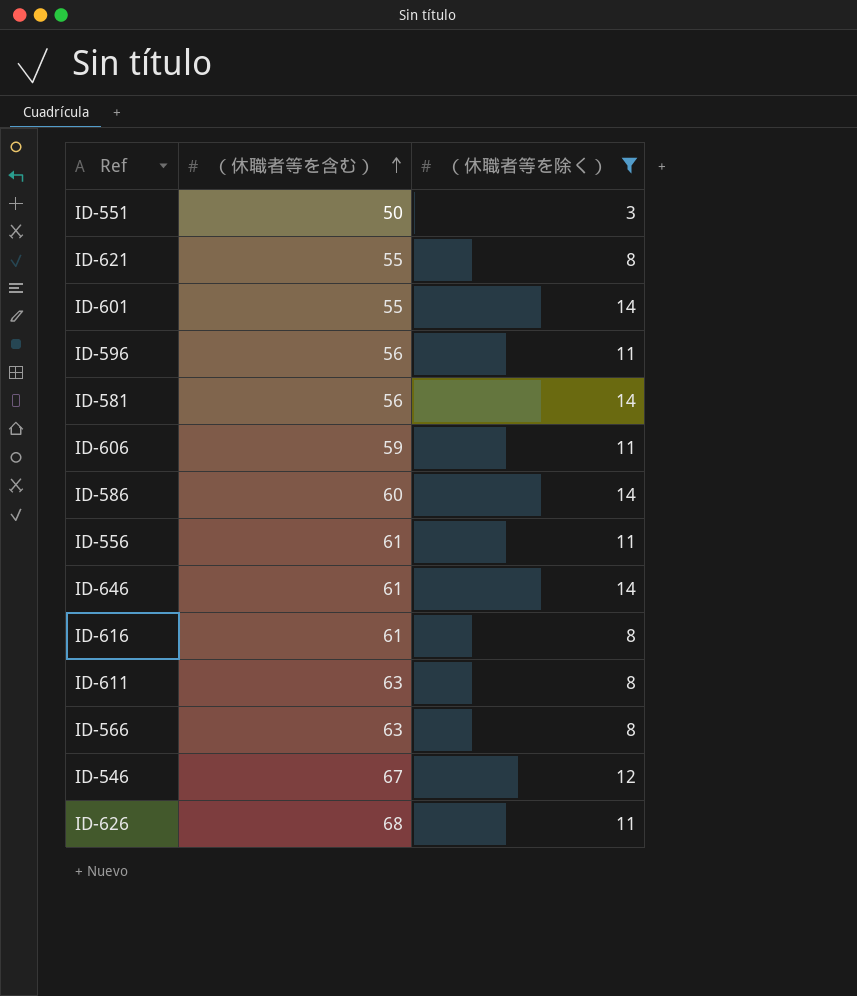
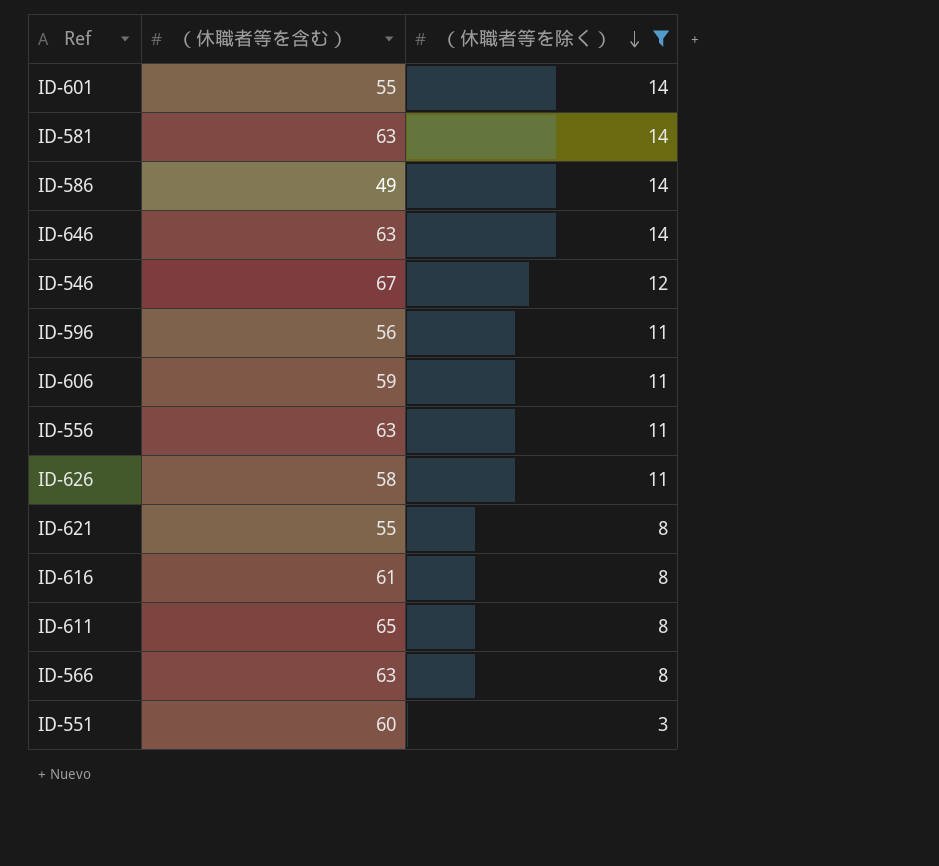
row order: （休職者等を含む） ascending -> （休職者等を除く） descending
ID-581 | （休職者等を含む）: 56 -> 63
ID-586 | （休職者等を含む）: 60 -> 49
ID-646 | （休職者等を含む）: 61 -> 63
ID-556 | （休職者等を含む）: 61 -> 63
ID-626 | （休職者等を含む）: 68 -> 58
ID-611 | （休職者等を含む）: 63 -> 65
ID-551 | （休職者等を含む）: 50 -> 60

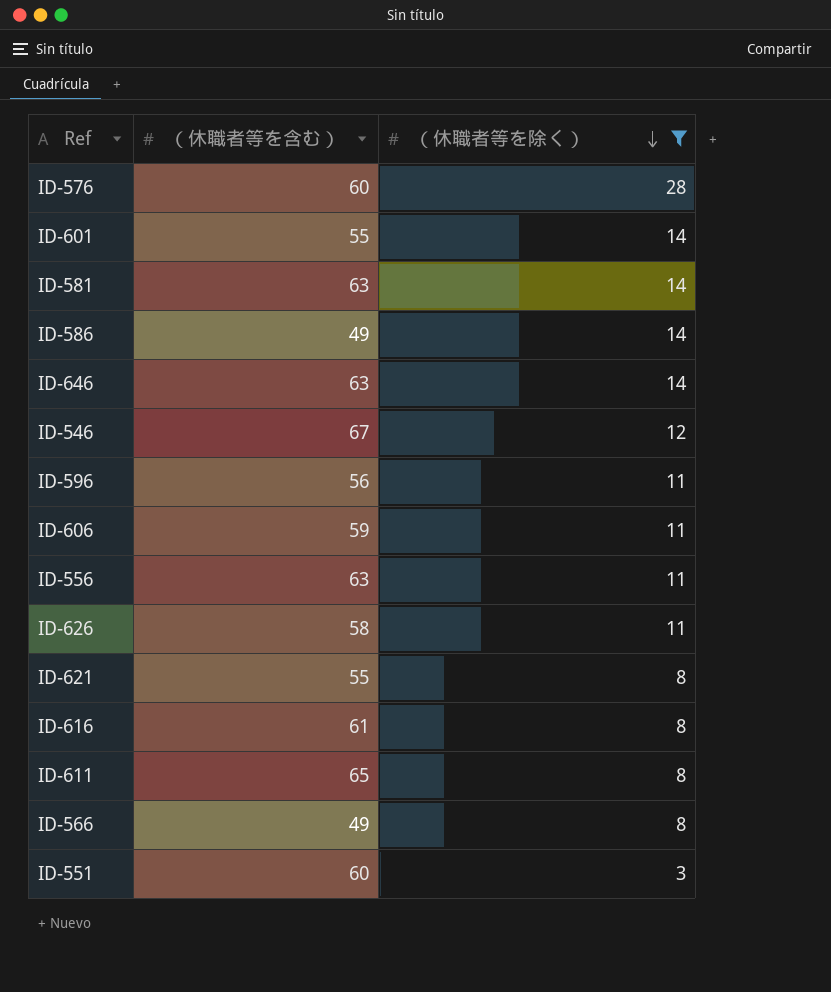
row ID-576: none -> 60 | 28
ID-566 | （休職者等を含む）: 63 -> 49

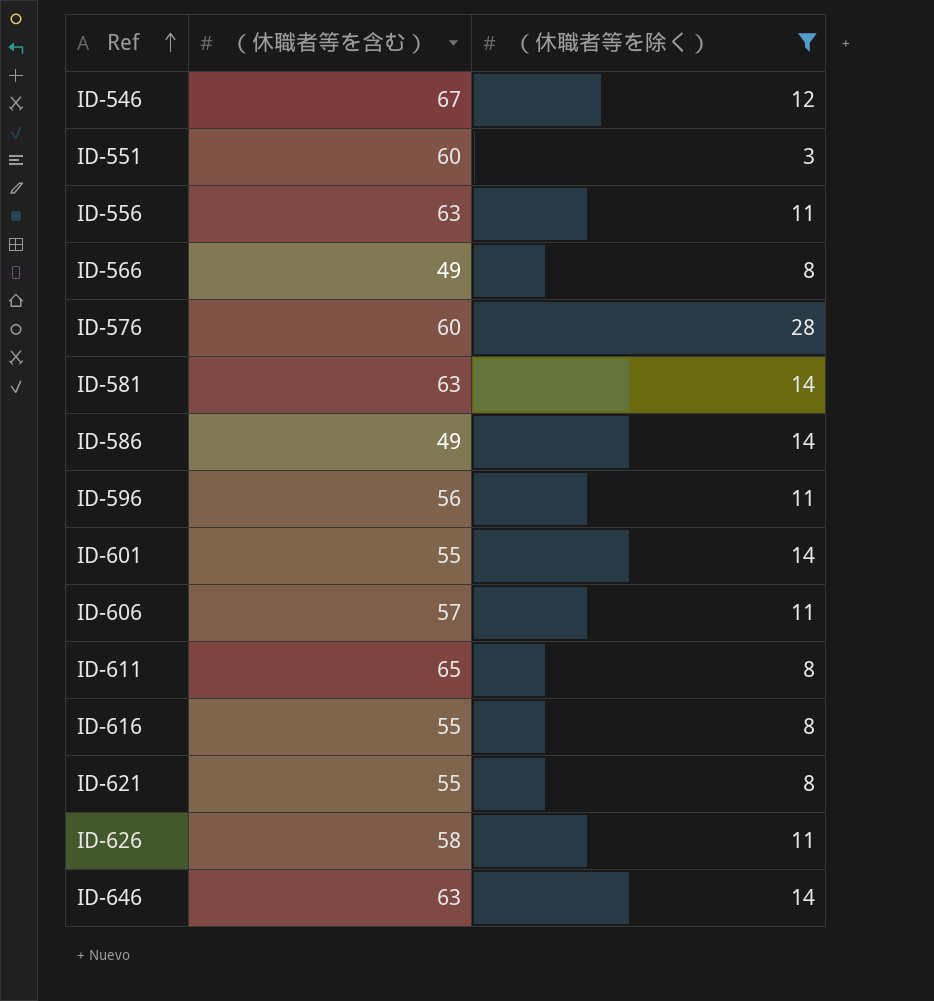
row order: （休職者等を除く） descending -> Ref ascending
ID-606 | （休職者等を含む）: 59 -> 57
ID-616 | （休職者等を含む）: 61 -> 55

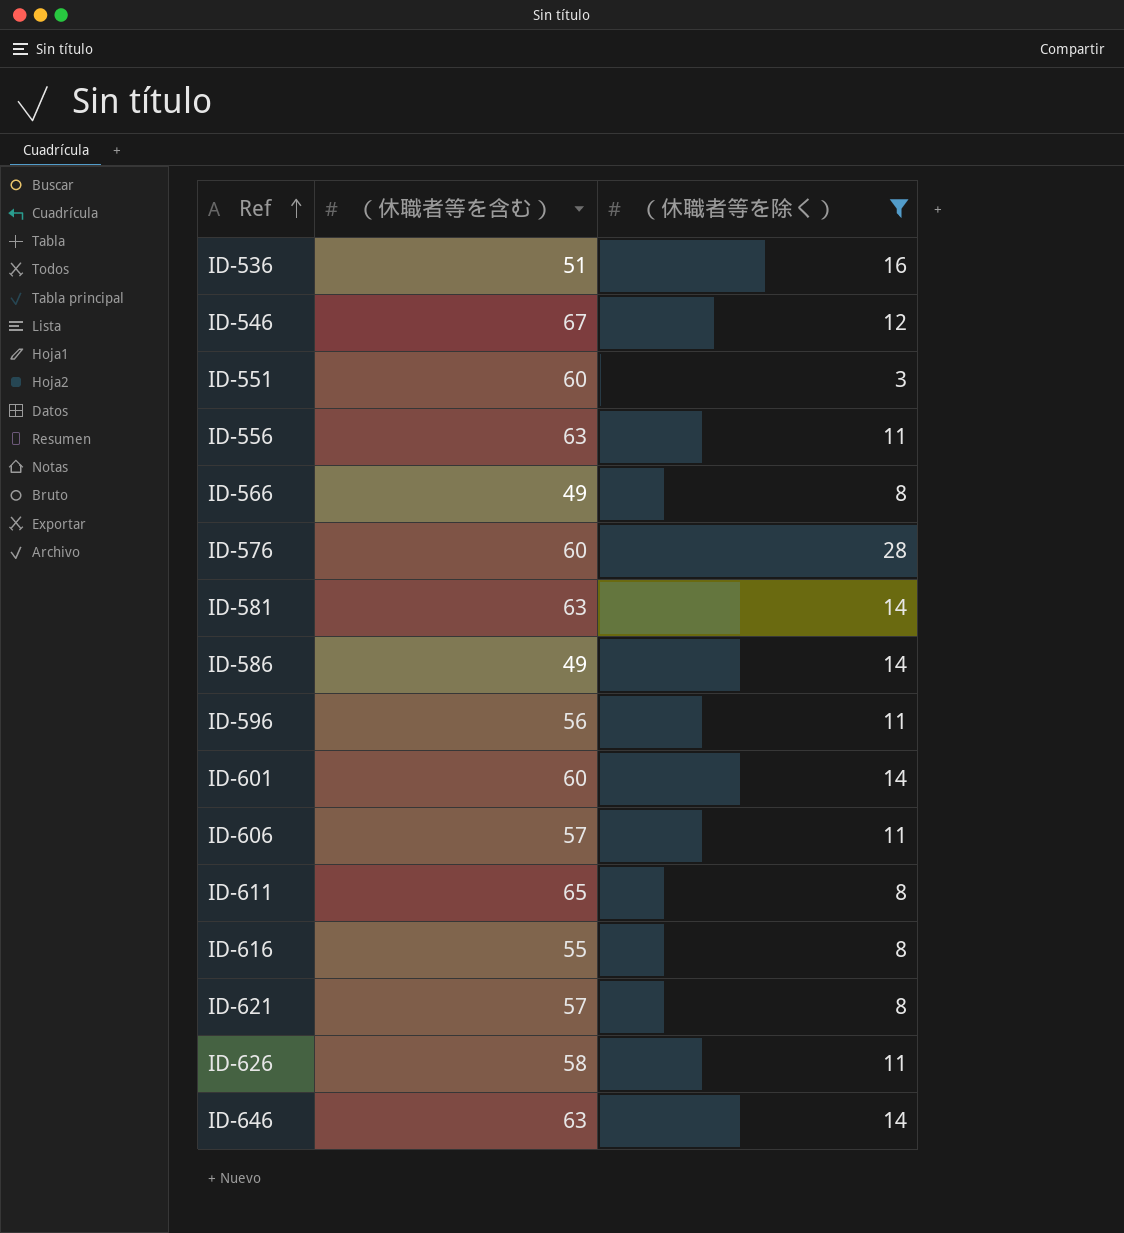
row ID-536: none -> 51 | 16
ID-601 | （休職者等を含む）: 55 -> 60
ID-621 | （休職者等を含む）: 55 -> 57

